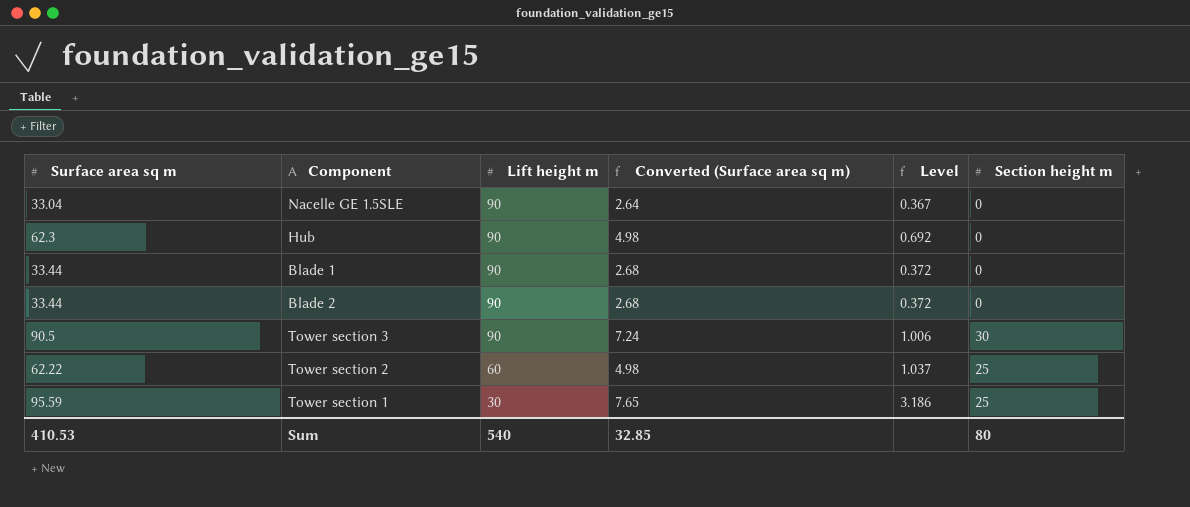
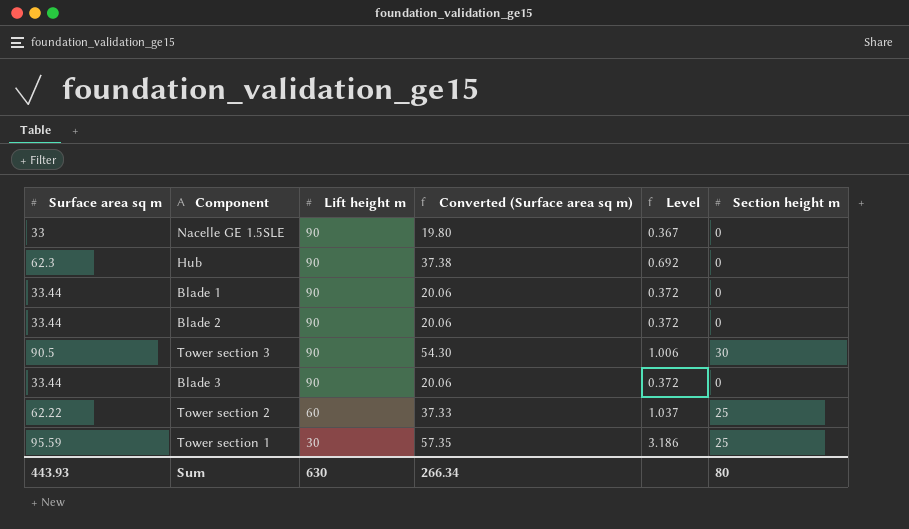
column Converted (Surface area sq m) | formula: [Surface area sq m] * 0.08 -> [Surface area sq m] * 0.6
Nacelle GE 1.5SLE | Surface area sq m: 33.04 -> 33
row Blade 3: none -> 33.44 | 90 | 20.06 | 0.372 | 0
Sum | Surface area sq m: 410.53 -> 443.93
Sum | Lift height m: 540 -> 630
Sum | Converted (Surface area sq m): 32.85 -> 266.34

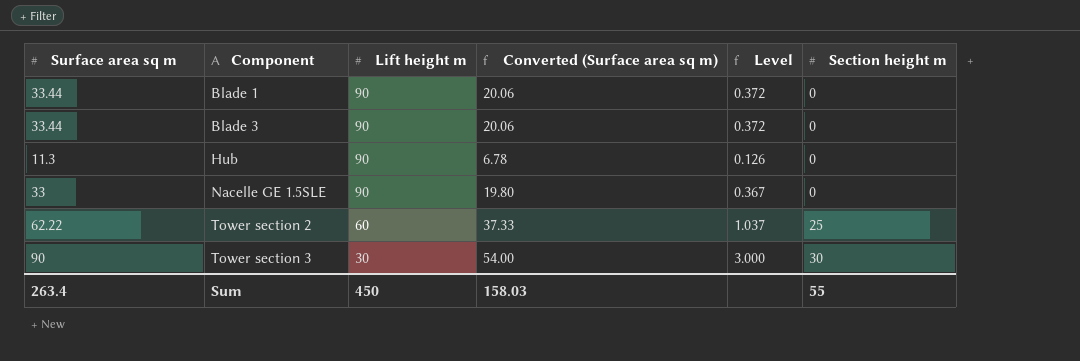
row order: Lift height m descending -> Component ascending
row Blade 2: 33.44 | 90 | 20.06 | 0.372 | 0 -> none
row Tower section 1: 95.59 | 30 | 57.35 | 3.186 | 25 -> none
Hub | Surface area sq m: 62.3 -> 11.3
Hub | Converted (Surface area sq m): 37.38 -> 6.78
Hub | Level: 0.692 -> 0.126
Tower section 3 | Surface area sq m: 90.5 -> 90
Tower section 3 | Lift height m: 90 -> 30
Tower section 3 | Converted (Surface area sq m): 54.30 -> 54.00
Tower section 3 | Level: 1.006 -> 3.000
Sum | Surface area sq m: 443.93 -> 263.4
Sum | Lift height m: 630 -> 450
Sum | Converted (Surface area sq m): 266.34 -> 158.03
Sum | Section height m: 80 -> 55

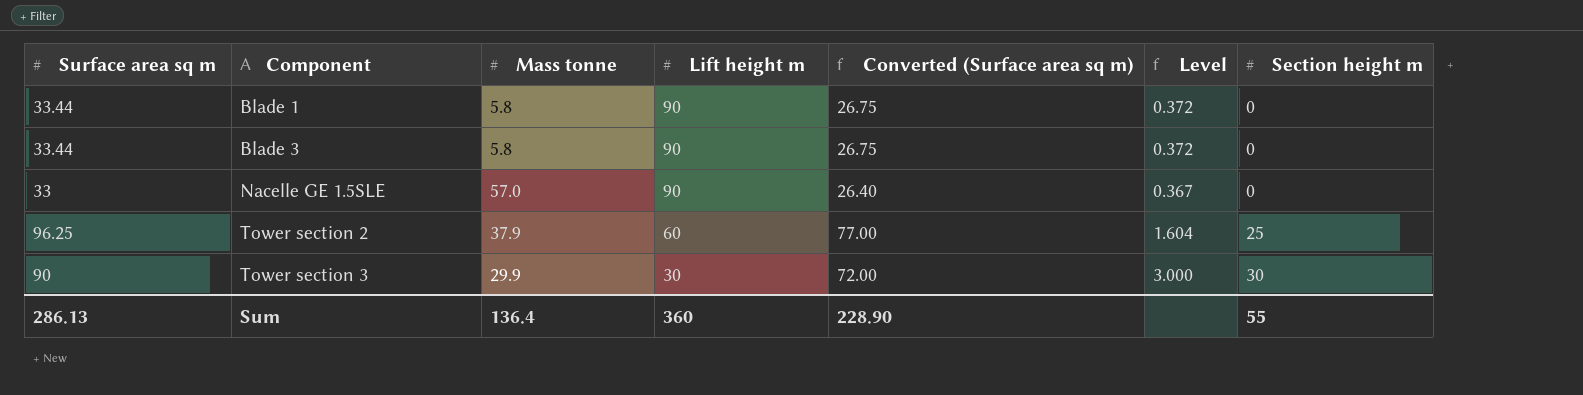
column Mass tonne | position: none -> 3
column Converted (Surface area sq m) | formula: [Surface area sq m] * 0.6 -> [Surface area sq m] * 0.8
row Hub: 11.3 | 90 | 6.78 | 0.126 | 0 -> none
Tower section 2 | Surface area sq m: 62.22 -> 96.25
Tower section 2 | Level: 1.037 -> 1.604
Sum | Surface area sq m: 263.4 -> 286.13
Sum | Lift height m: 450 -> 360
Sum | Converted (Surface area sq m): 158.03 -> 228.90

